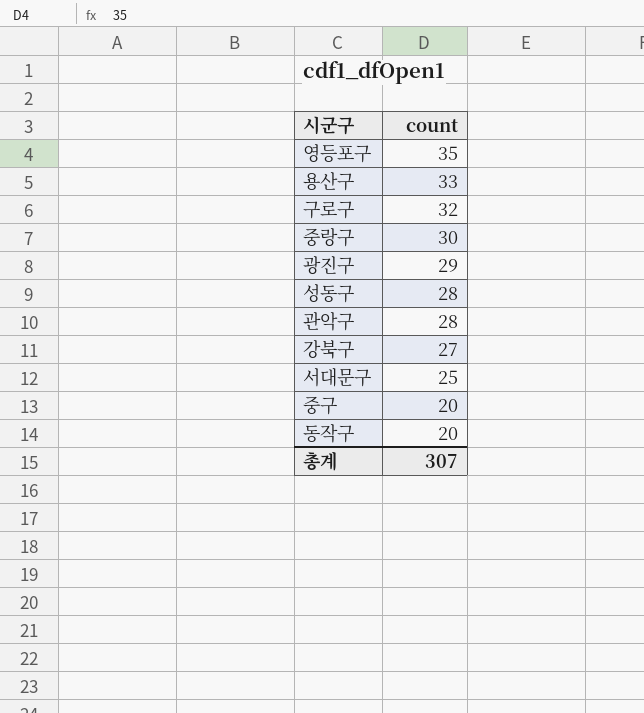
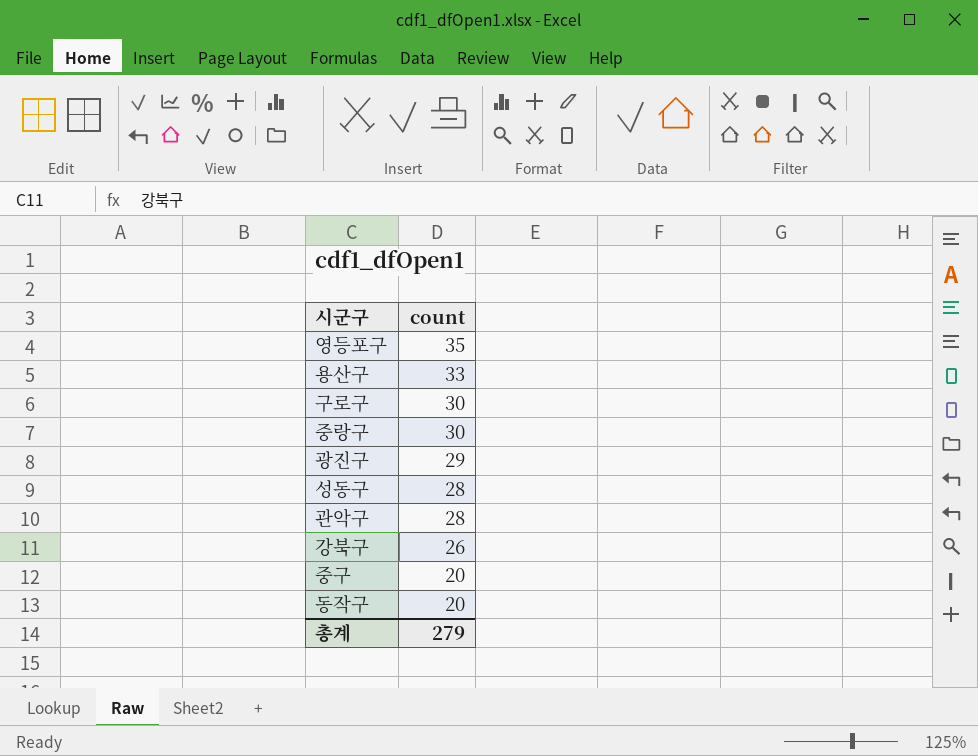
row 서대문구: 25 -> none
구로구 | count: 32 -> 30
강북구 | count: 27 -> 26
총계 | count: 307 -> 279

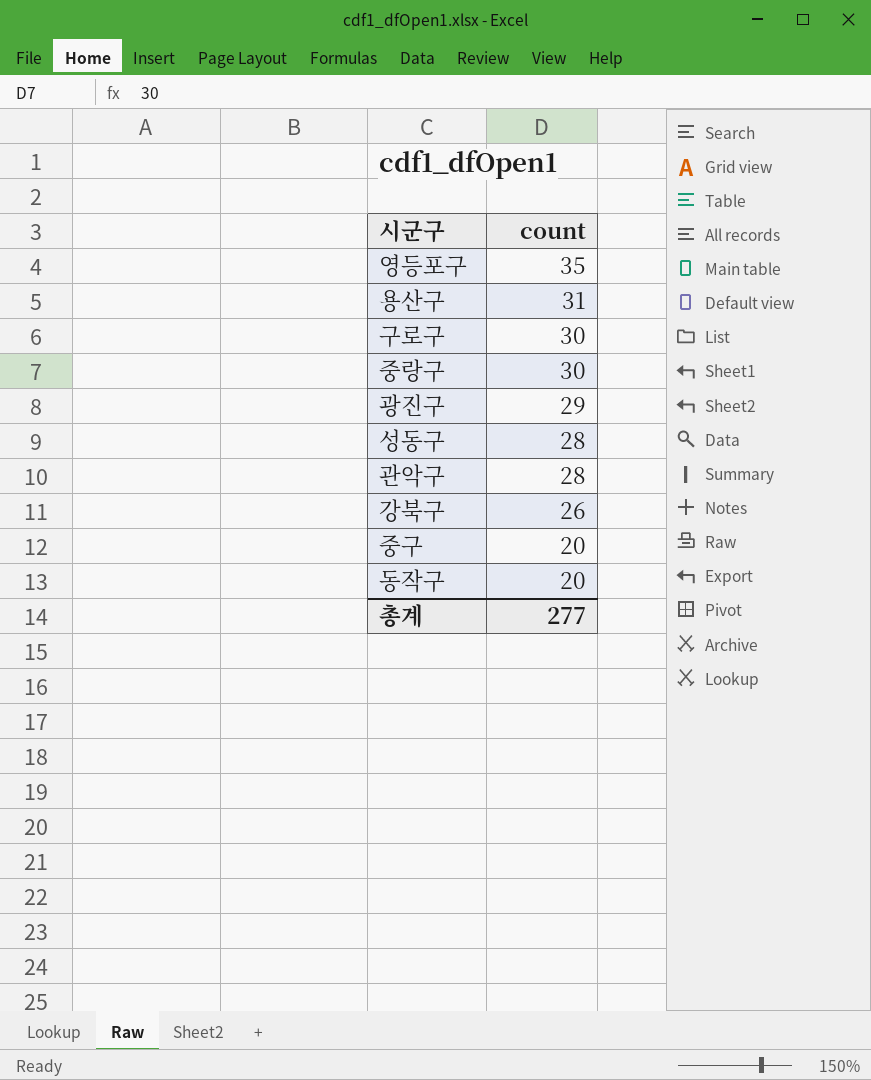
용산구 | count: 33 -> 31
총계 | count: 279 -> 277

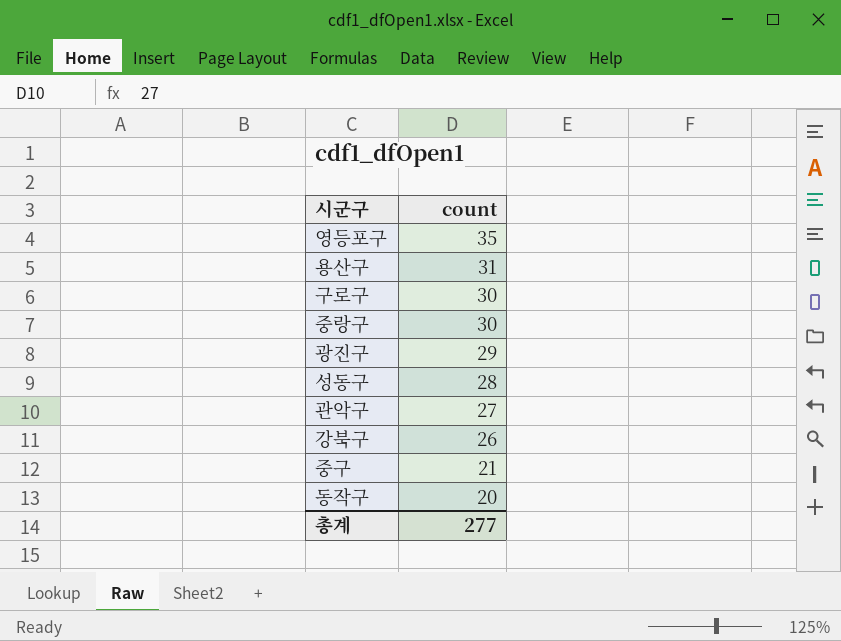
관악구 | count: 28 -> 27
중구 | count: 20 -> 21

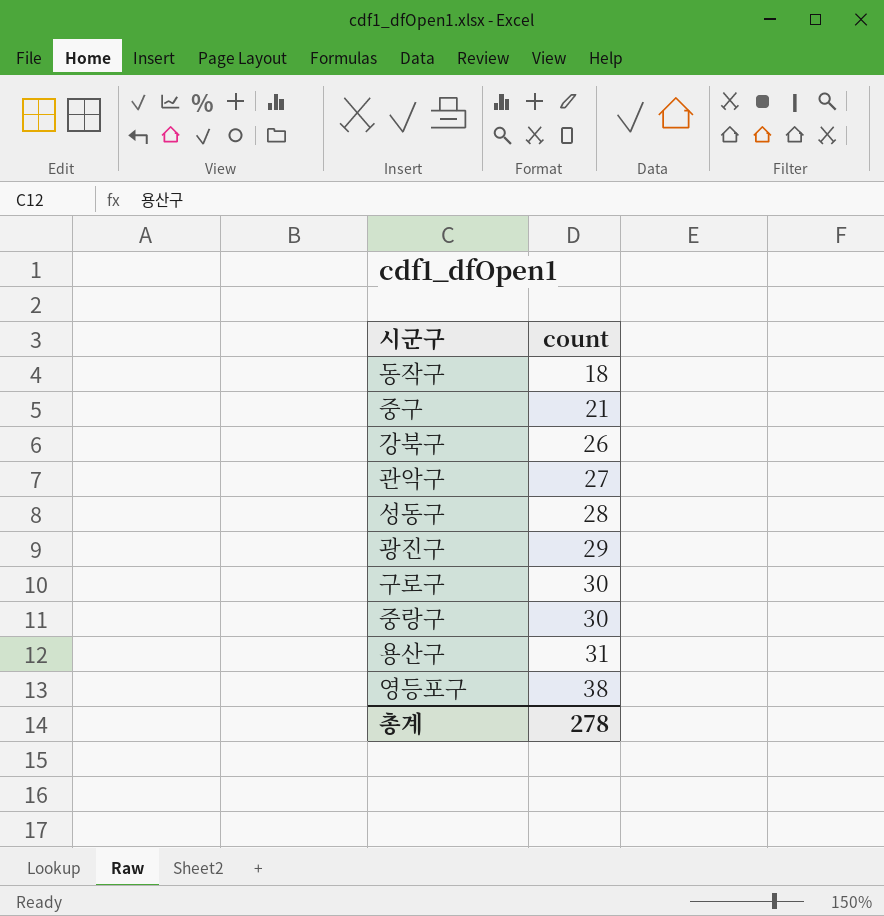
row order: count descending -> count ascending
동작구 | count: 20 -> 18
영등포구 | count: 35 -> 38
총계 | count: 277 -> 278

